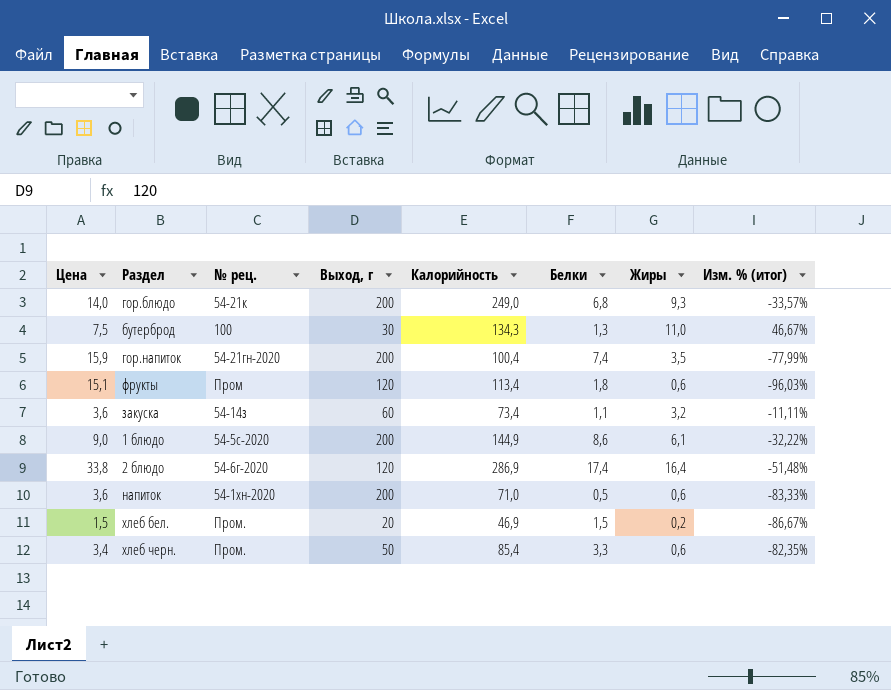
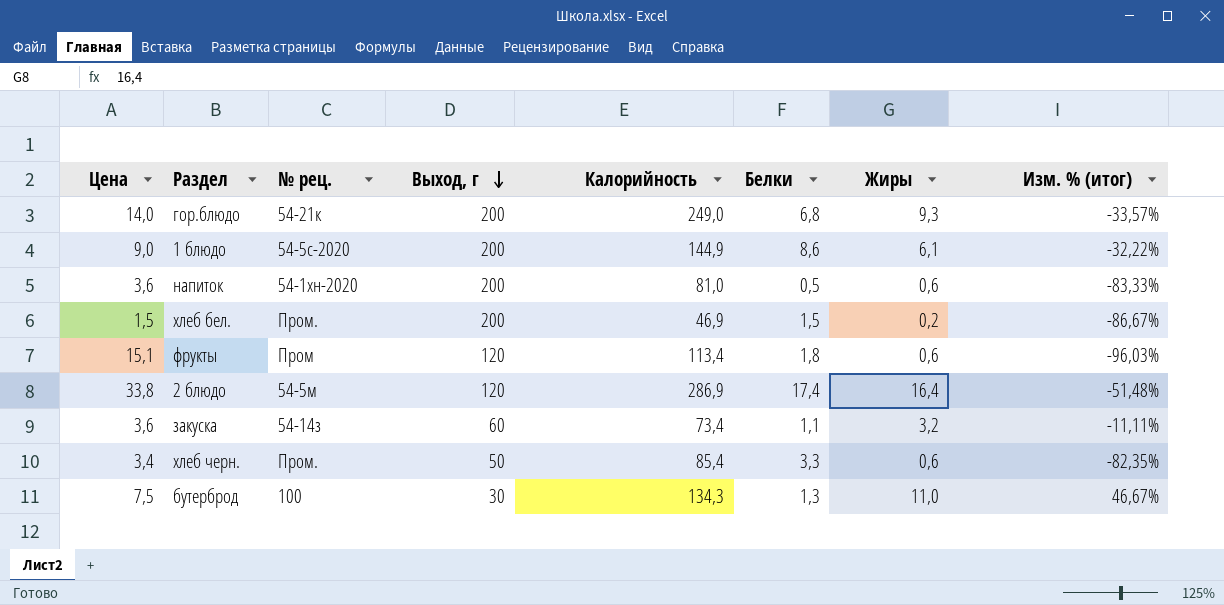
row order: none -> Выход, г descending
row гор.напиток: 15,9 | 54-21гн-2020 | 200 | 100,4 | 7,4 | 3,5 | -77,99% -> none
напиток | Калорийность: 71,0 -> 81,0
хлеб бел. | Выход, г: 20 -> 200
2 блюдо | № рец.: 54-6г-2020 -> 54-5м

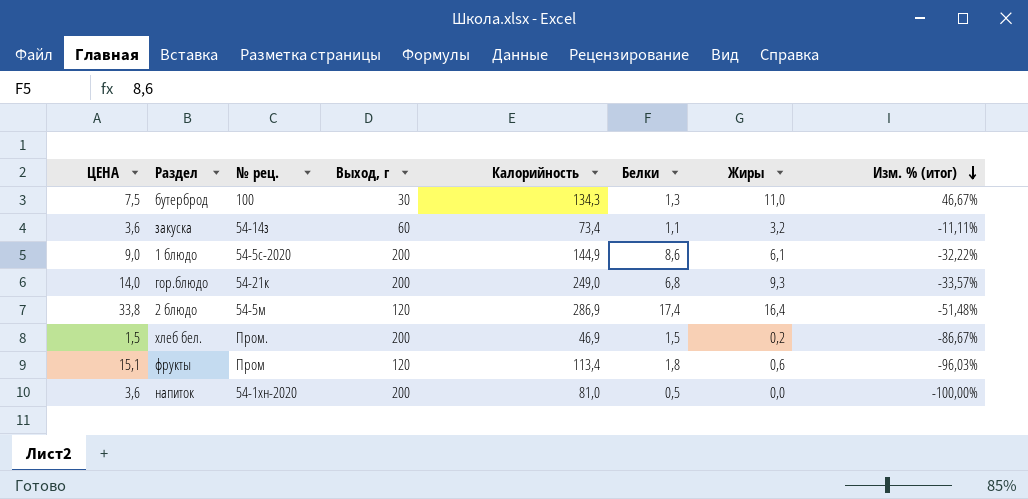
row order: Выход, г descending -> Изм. % (итог) descending
column name: Цена -> ЦЕНА
row хлеб черн.: 3,4 | Пром. | 50 | 85,4 | 3,3 | 0,6 | -82,35% -> none
напиток | Жиры: 0,6 -> 0,0
напиток | Изм. % (итог): -83,33% -> -100,00%

